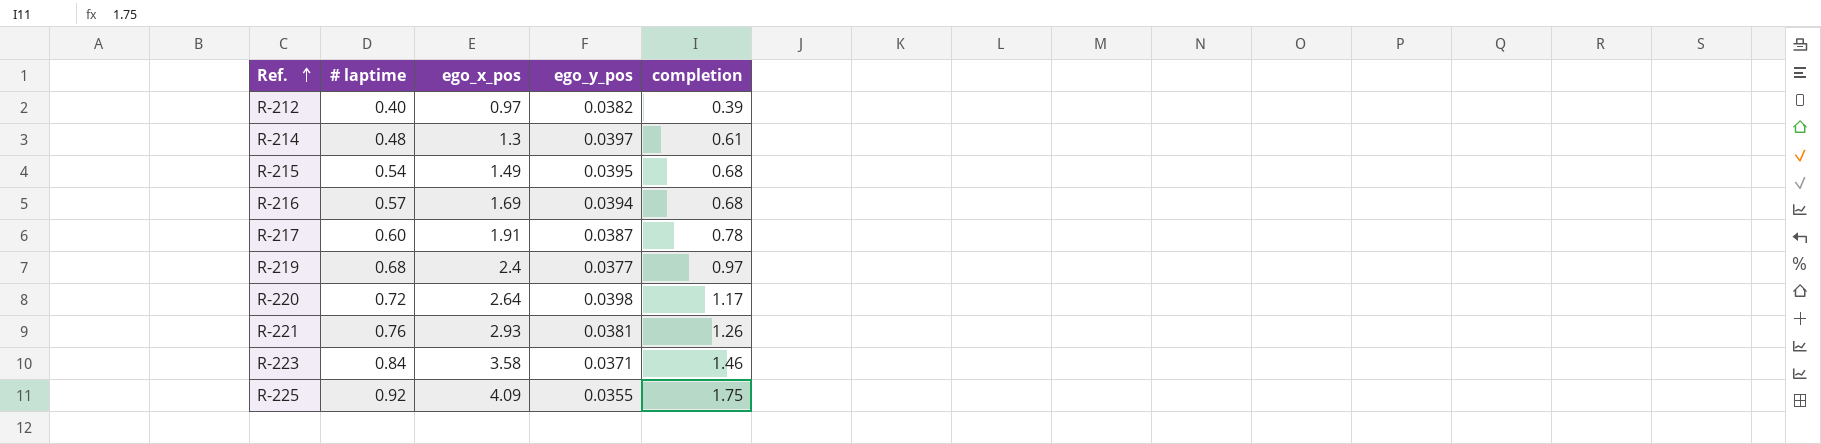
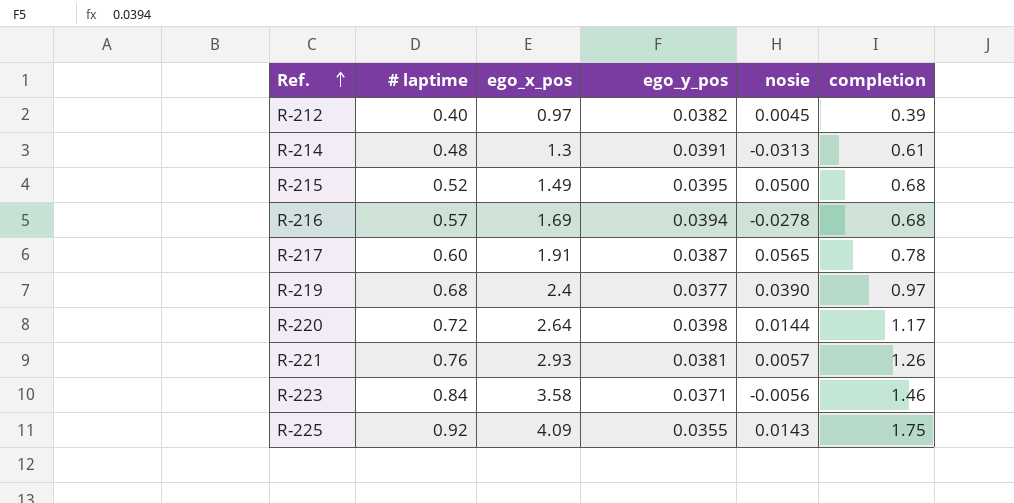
column nosie | position: none -> 5
R-214 | ego_y_pos: 0.0397 -> 0.0391
R-215 | # laptime: 0.54 -> 0.52

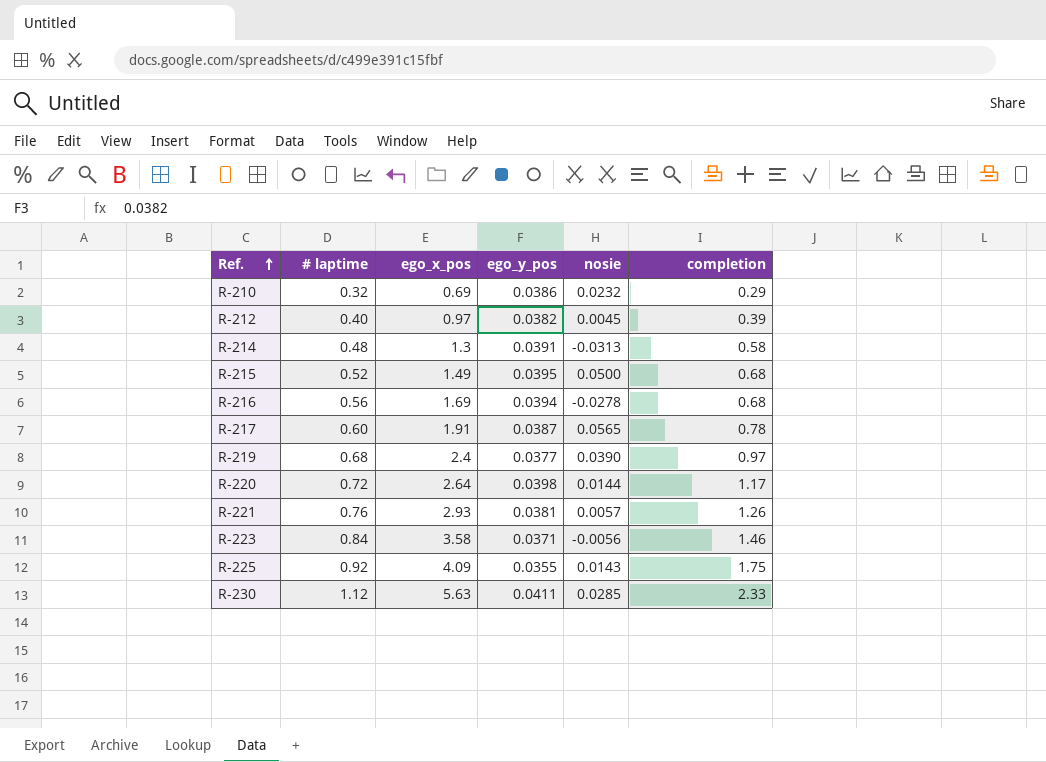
row R-210: none -> 0.32 | 0.69 | 0.0386 | 0.0232 | 0.29
R-214 | completion: 0.61 -> 0.58
R-216 | # laptime: 0.57 -> 0.56
row R-230: none -> 1.12 | 5.63 | 0.0411 | 0.0285 | 2.33

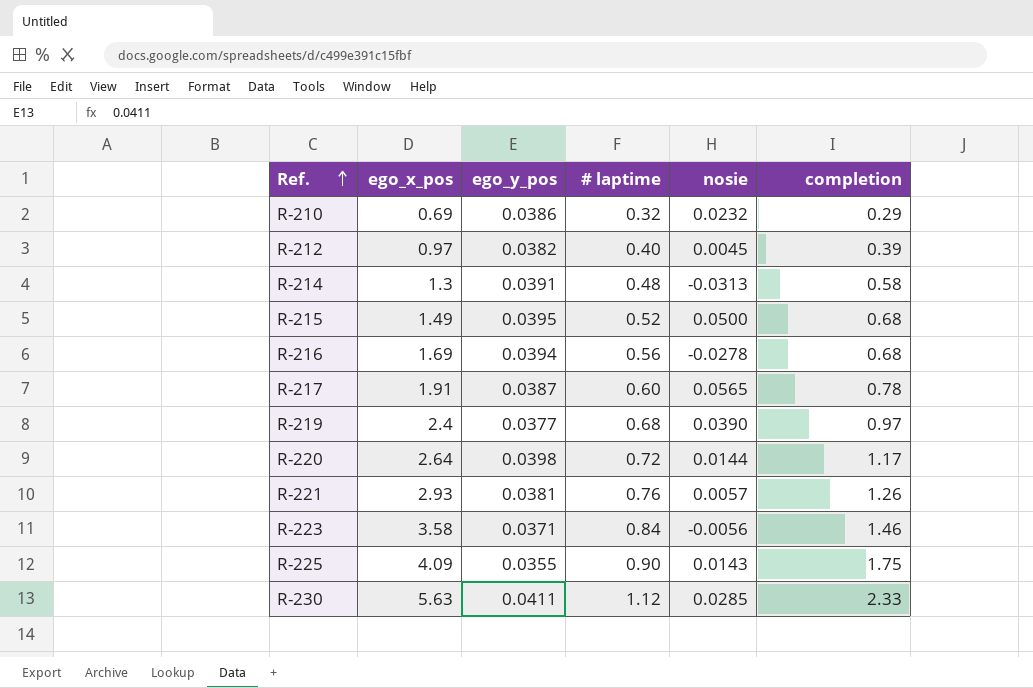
column # laptime | position: 2 -> 4
R-225 | # laptime: 0.92 -> 0.90

